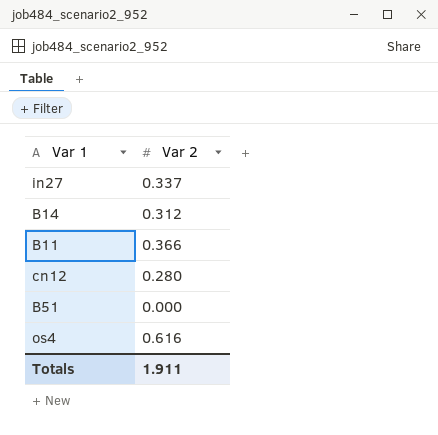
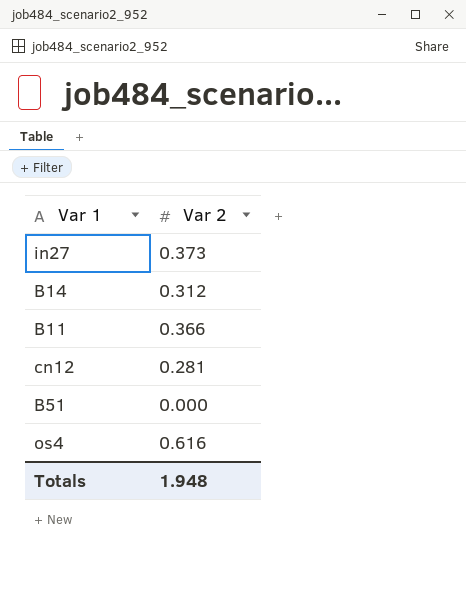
in27 | Var 2: 0.337 -> 0.373
cn12 | Var 2: 0.280 -> 0.281
Totals | Var 2: 1.911 -> 1.948

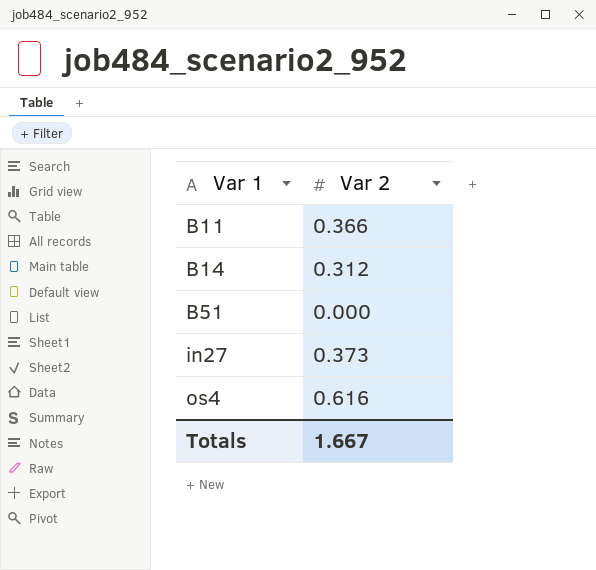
row order: none -> Var 1 ascending
row cn12: 0.281 -> none
Totals | Var 2: 1.948 -> 1.667

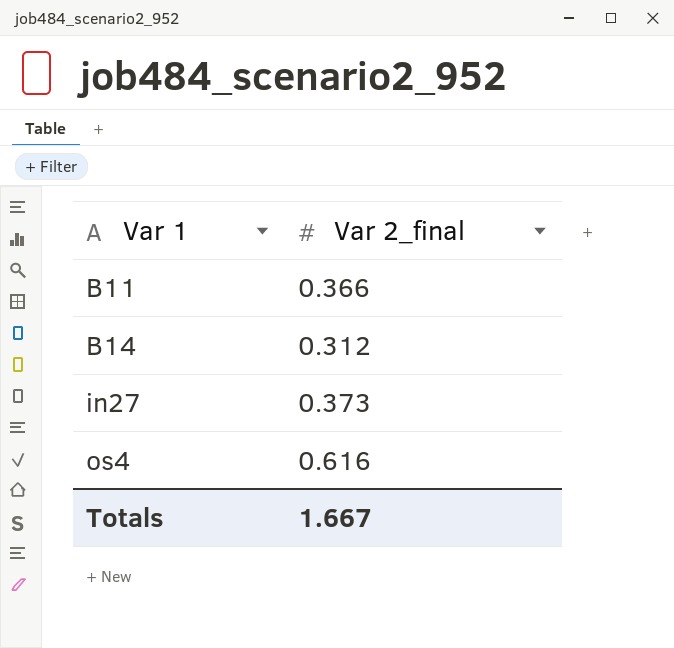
column name: Var 2 -> Var 2_final
row B51: 0.000 -> none

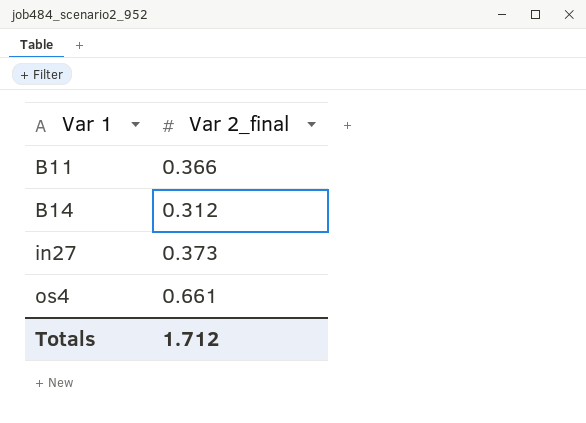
os4 | Var 2_final: 0.616 -> 0.661
Totals | Var 2_final: 1.667 -> 1.712

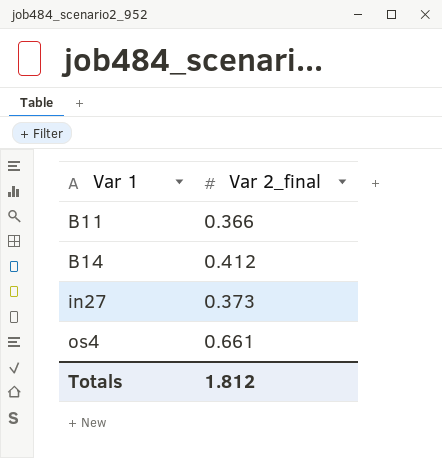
B14 | Var 2_final: 0.312 -> 0.412
Totals | Var 2_final: 1.712 -> 1.812

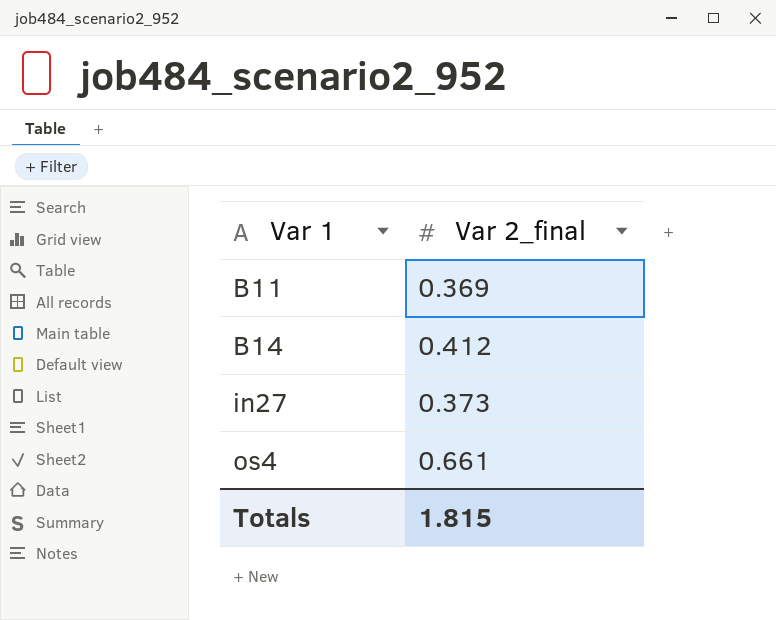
B11 | Var 2_final: 0.366 -> 0.369
Totals | Var 2_final: 1.812 -> 1.815

